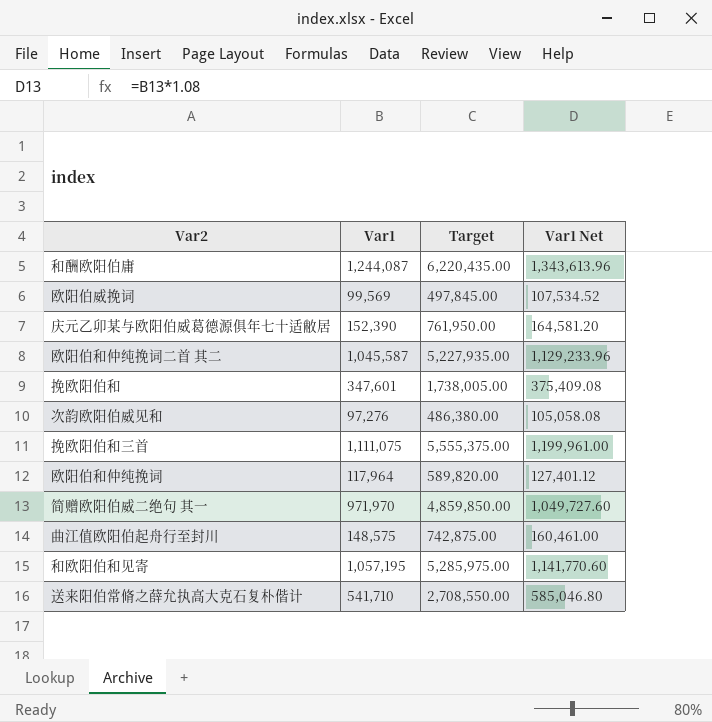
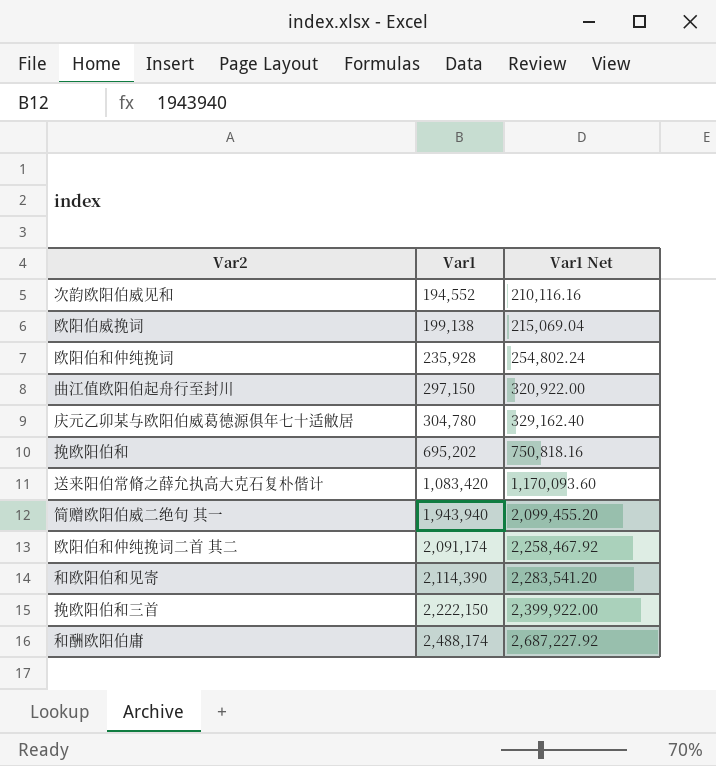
row order: none -> Var1 ascending
column Target | formula: [Var1] * 5 -> none
次韵欧阳伯威见和 | Var1: 97,276 -> 194,552
次韵欧阳伯威见和 | Var1 Net: 105,058.08 -> 210,116.16
欧阳伯威挽词 | Var1: 99,569 -> 199,138
欧阳伯威挽词 | Var1 Net: 107,534.52 -> 215,069.04
欧阳伯和仲纯挽词 | Var1: 117,964 -> 235,928
欧阳伯和仲纯挽词 | Var1 Net: 127,401.12 -> 254,802.24
曲江值欧阳伯起舟行至封川 | Var1: 148,575 -> 297,150
曲江值欧阳伯起舟行至封川 | Var1 Net: 160,461.00 -> 320,922.00
庆元乙卯某与欧阳伯威葛德源俱年七十适敝居 | Var1: 152,390 -> 304,780
庆元乙卯某与欧阳伯威葛德源俱年七十适敝居 | Var1 Net: 164,581.20 -> 329,162.40
挽欧阳伯和 | Var1: 347,601 -> 695,202
挽欧阳伯和 | Var1 Net: 375,409.08 -> 750,818.16
送来阳伯常脩之薛允执高大克石复朴偕计 | Var1: 541,710 -> 1,083,420
送来阳伯常脩之薛允执高大克石复朴偕计 | Var1 Net: 585,046.80 -> 1,170,093.60
简赠欧阳伯威二绝句 其一 | Var1: 971,970 -> 1,943,940
简赠欧阳伯威二绝句 其一 | Var1 Net: 1,049,727.60 -> 2,099,455.20
欧阳伯和仲纯挽词二首 其二 | Var1: 1,045,587 -> 2,091,174
欧阳伯和仲纯挽词二首 其二 | Var1 Net: 1,129,233.96 -> 2,258,467.92
和欧阳伯和见寄 | Var1: 1,057,195 -> 2,114,390
和欧阳伯和见寄 | Var1 Net: 1,141,770.60 -> 2,283,541.20
挽欧阳伯和三首 | Var1: 1,111,075 -> 2,222,150
挽欧阳伯和三首 | Var1 Net: 1,199,961.00 -> 2,399,922.00
和酬欧阳伯庸 | Var1: 1,244,087 -> 2,488,174
和酬欧阳伯庸 | Var1 Net: 1,343,613.96 -> 2,687,227.92

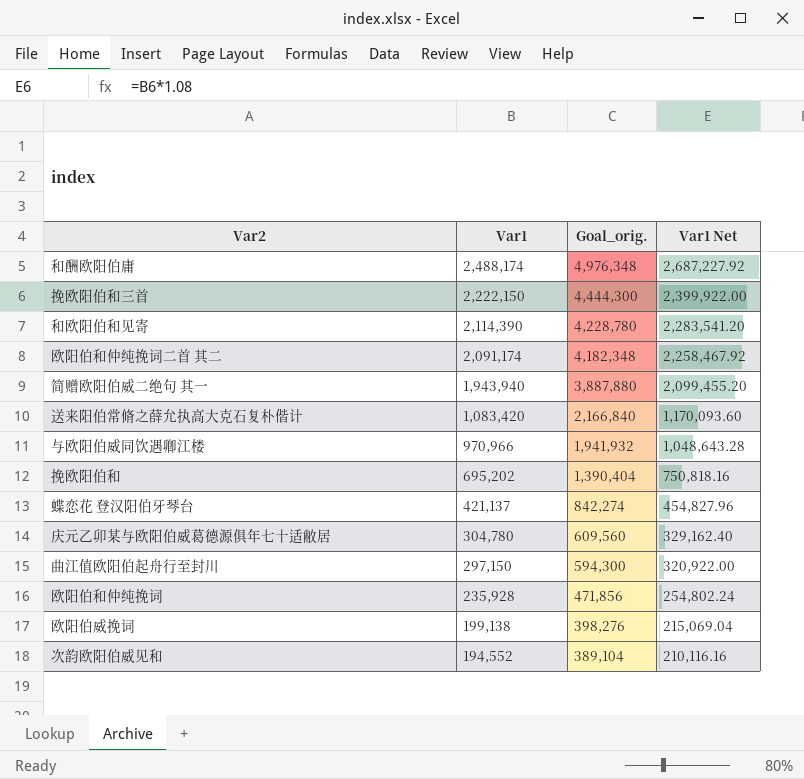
row order: Var1 ascending -> Var1 descending
column Goal_orig. | formula: none -> [Var1] * 2
row 与欧阳伯威同饮遇卿江楼: none -> 970,966 | 1,941,932 | 1,048,643.28
row 蝶恋花 登汉阳伯牙琴台: none -> 421,137 | 842,274 | 454,827.96

